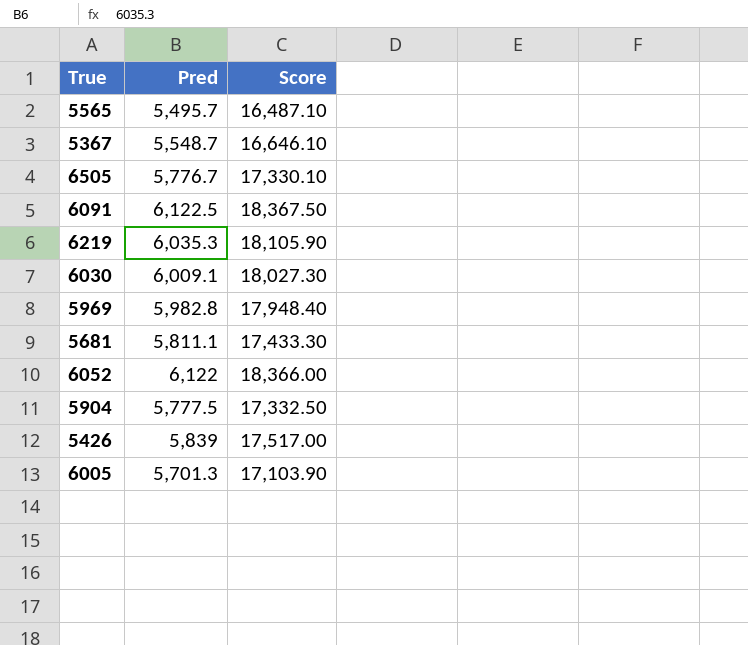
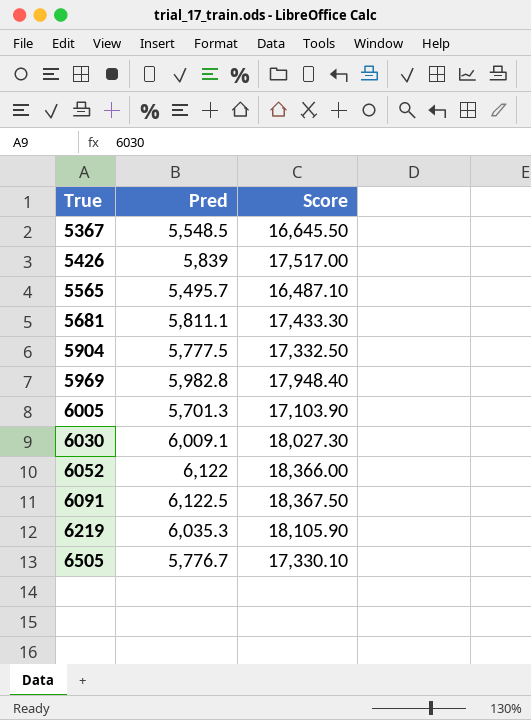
row order: none -> True ascending
5367 | Pred: 5,548.7 -> 5,548.5
5367 | Score: 16,646.10 -> 16,645.50

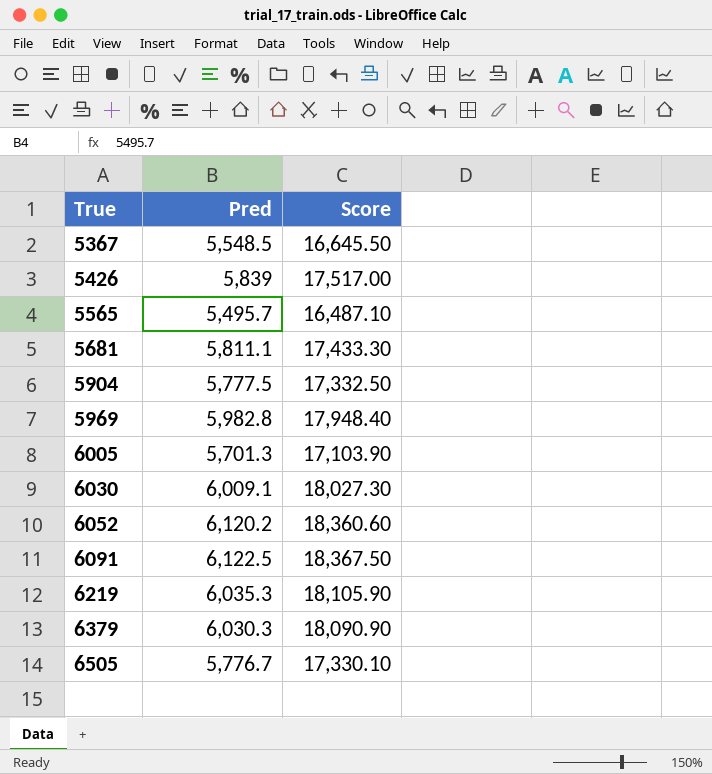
6052 | Pred: 6,122 -> 6,120.2
6052 | Score: 18,366.00 -> 18,360.60
row 6379: none -> 6,030.3 | 18,090.90

